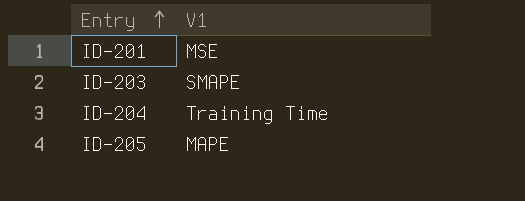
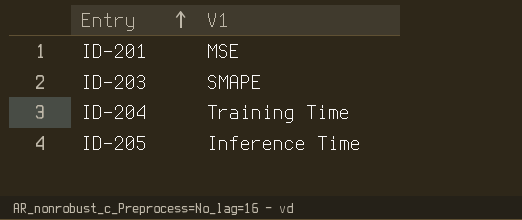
ID-205 | V1: MAPE -> Inference Time

